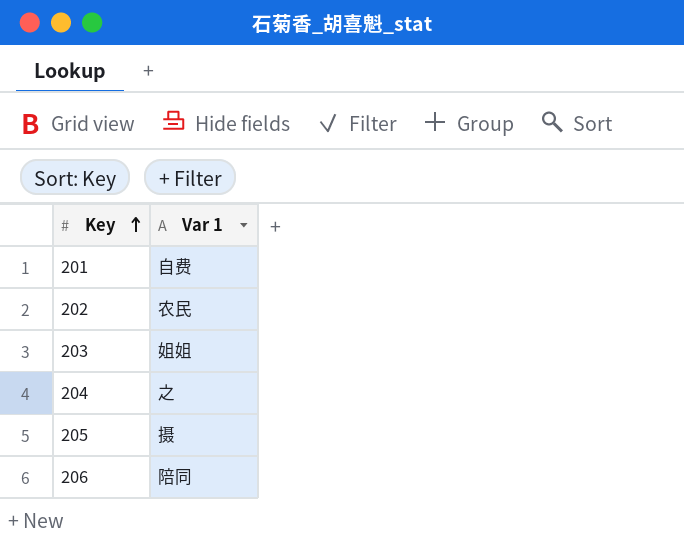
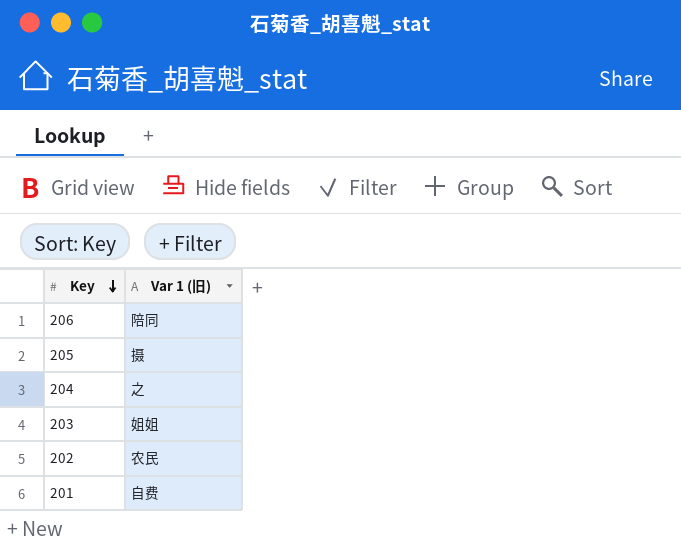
row order: Key ascending -> Key descending
column name: Var 1 -> Var 1 (旧)

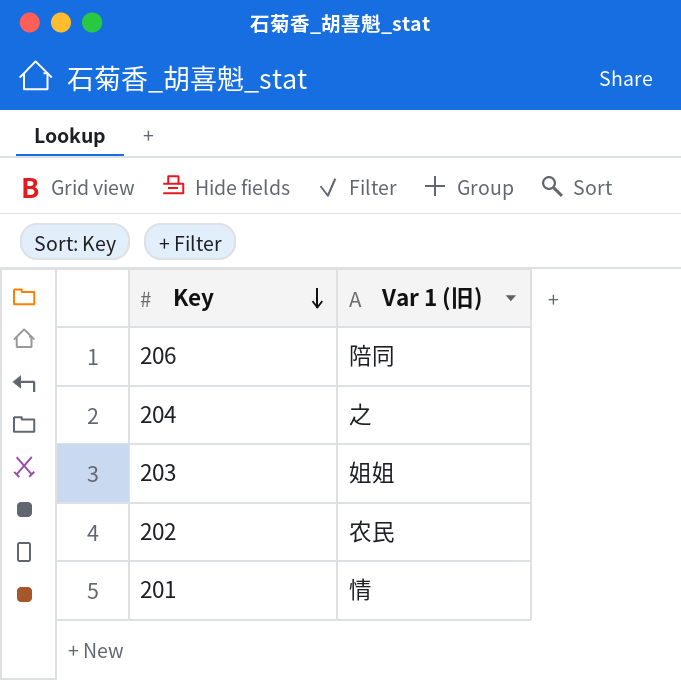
row 205: 摄 -> none
201 | Var 1 (旧): 自费 -> 情

